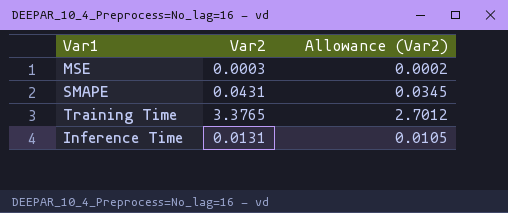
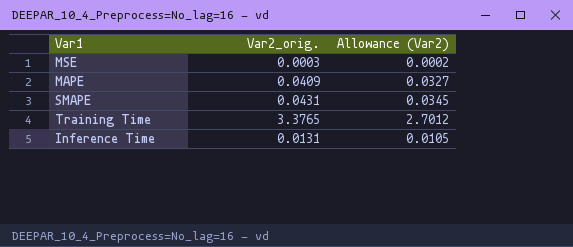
column name: Var2 -> Var2_orig.
row MAPE: none -> 0.0409 | 0.0327

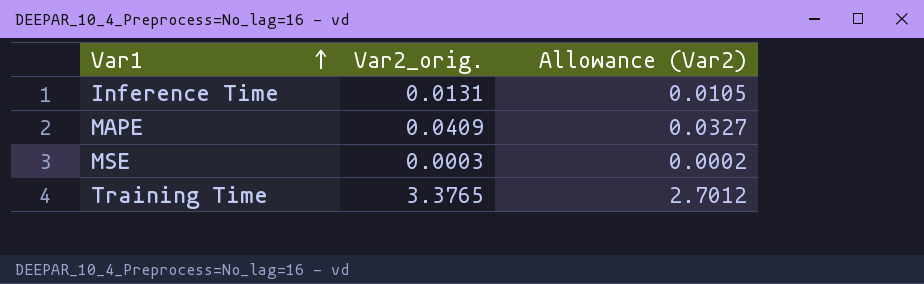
row order: none -> Var1 ascending
row SMAPE: 0.0431 | 0.0345 -> none

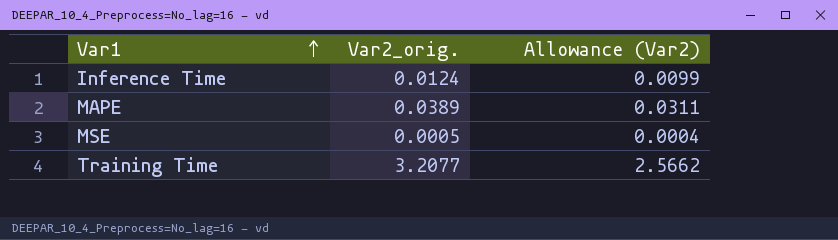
Inference Time | Var2_orig.: 0.0131 -> 0.0124
Inference Time | Allowance (Var2): 0.0105 -> 0.0099
MAPE | Var2_orig.: 0.0409 -> 0.0389
MAPE | Allowance (Var2): 0.0327 -> 0.0311
MSE | Var2_orig.: 0.0003 -> 0.0005
MSE | Allowance (Var2): 0.0002 -> 0.0004
Training Time | Var2_orig.: 3.3765 -> 3.2077
Training Time | Allowance (Var2): 2.7012 -> 2.5662

